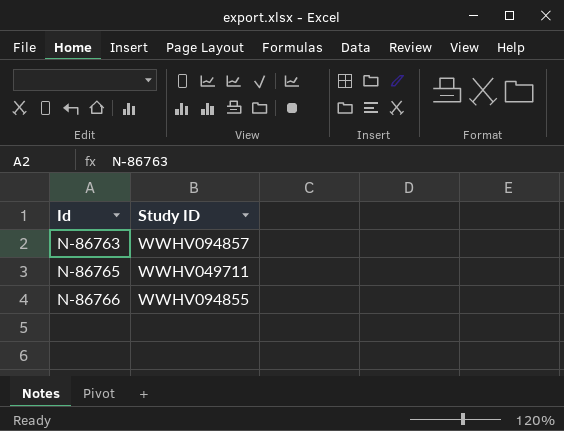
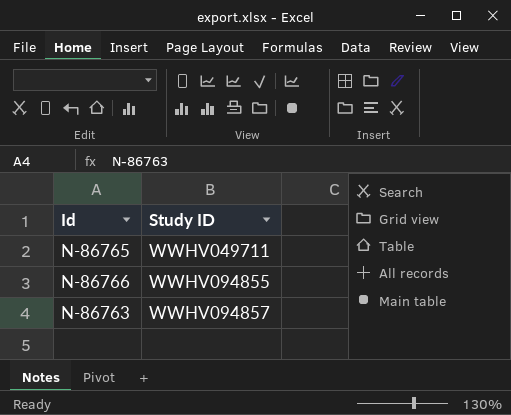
row order: Id ascending -> Study ID ascending

